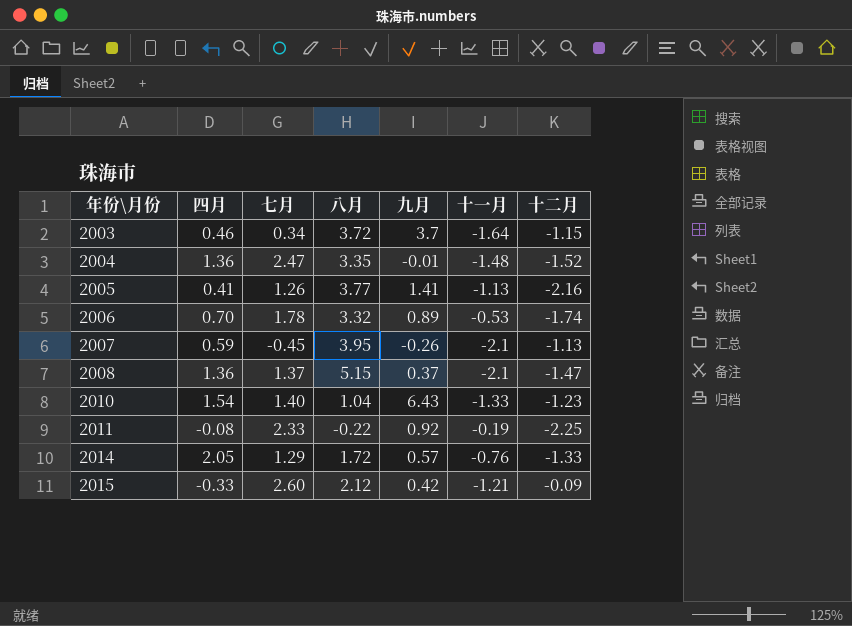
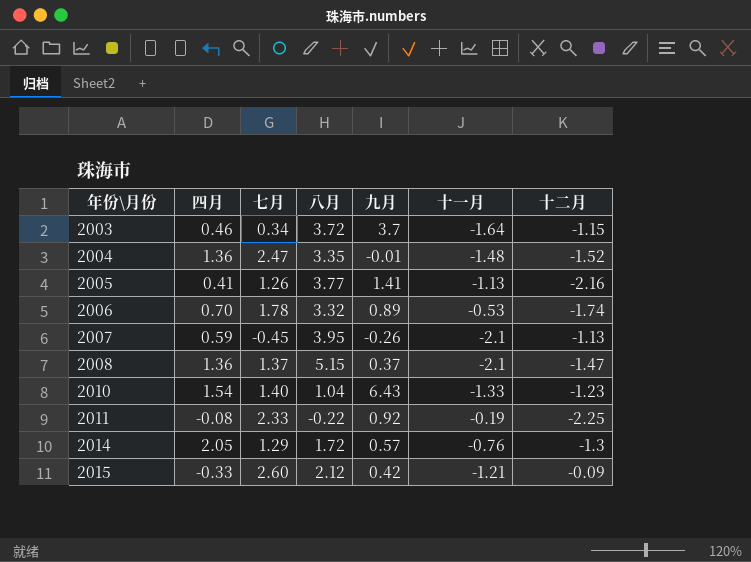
2014 | 十二月: -1.33 -> -1.3

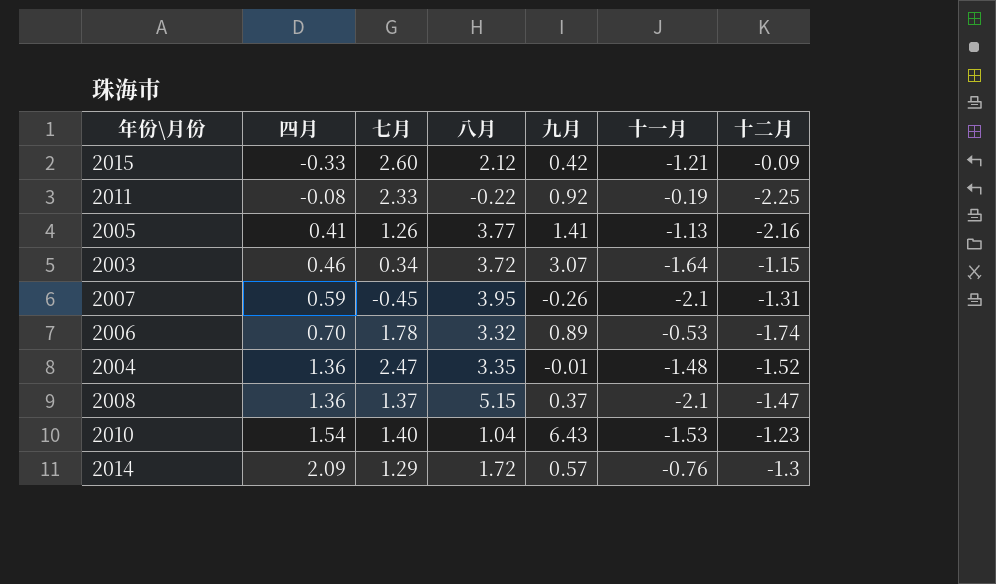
row order: 年份\月份 ascending -> 四月 ascending
2003 | 九月: 3.7 -> 3.07
2007 | 十二月: -1.13 -> -1.31
2010 | 十一月: -1.33 -> -1.53
2014 | 四月: 2.05 -> 2.09

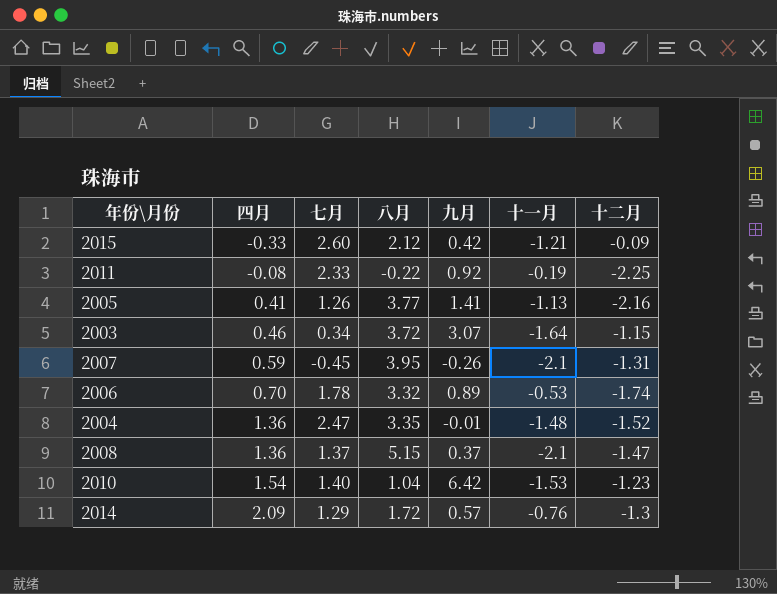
2010 | 九月: 6.43 -> 6.42

